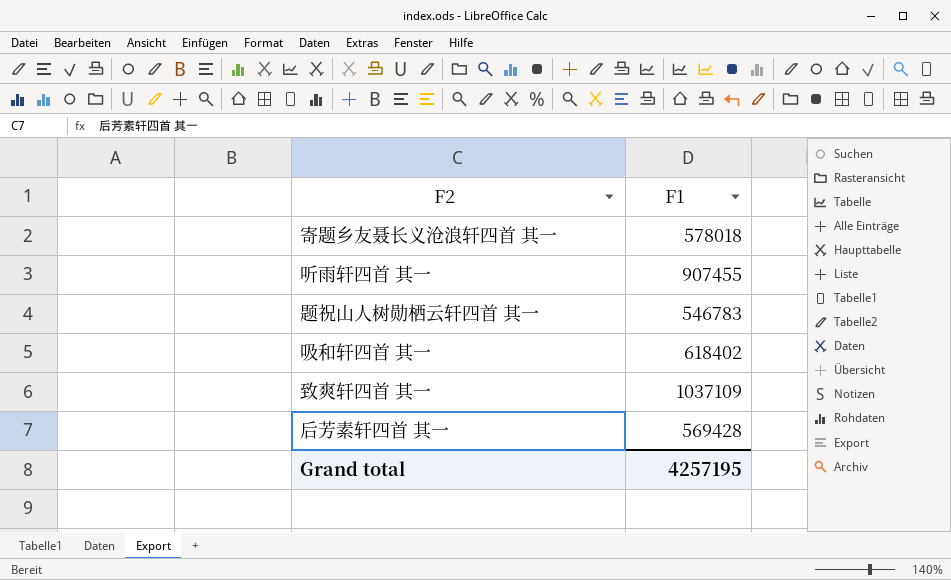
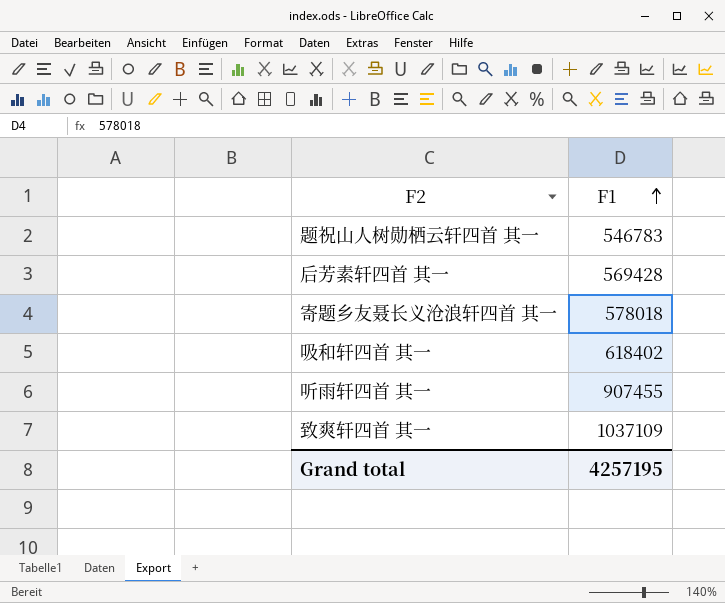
row order: none -> F1 ascending

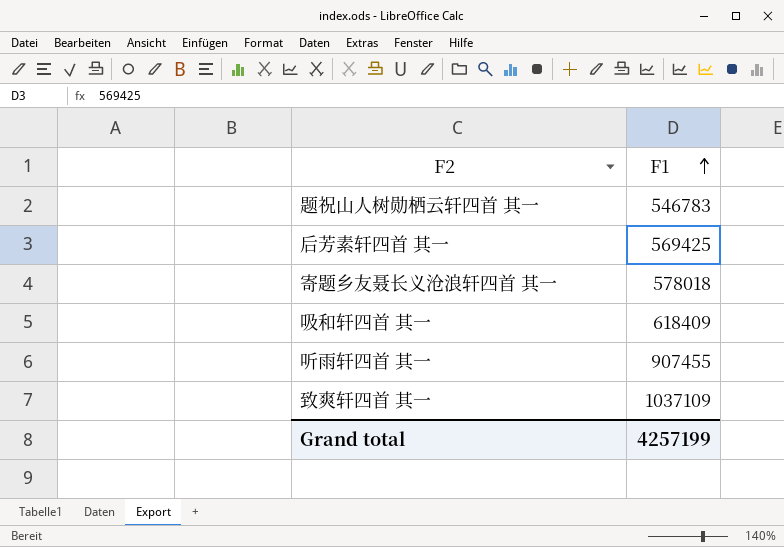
后芳素轩四首 其一 | F1: 569428 -> 569425
吸和轩四首 其一 | F1: 618402 -> 618409
Grand total | F1: 4257195 -> 4257199

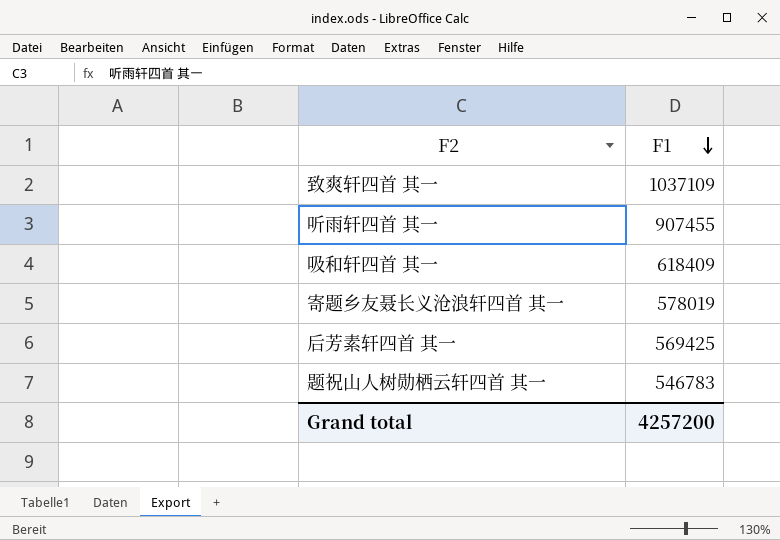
row order: F1 ascending -> F1 descending
寄题乡友聂长义沧浪轩四首 其一 | F1: 578018 -> 578019
Grand total | F1: 4257199 -> 4257200

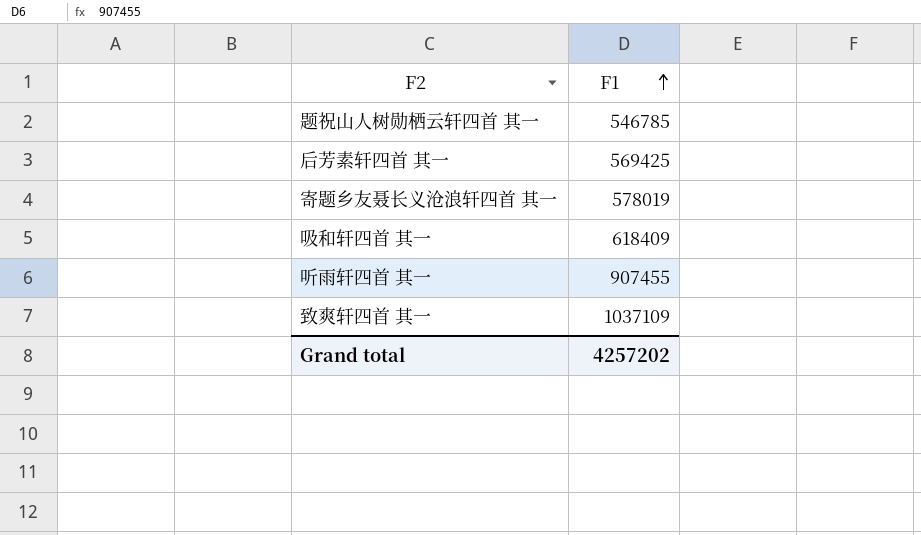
row order: F1 descending -> F1 ascending
题祝山人树勋栖云轩四首 其一 | F1: 546783 -> 546785
Grand total | F1: 4257200 -> 4257202

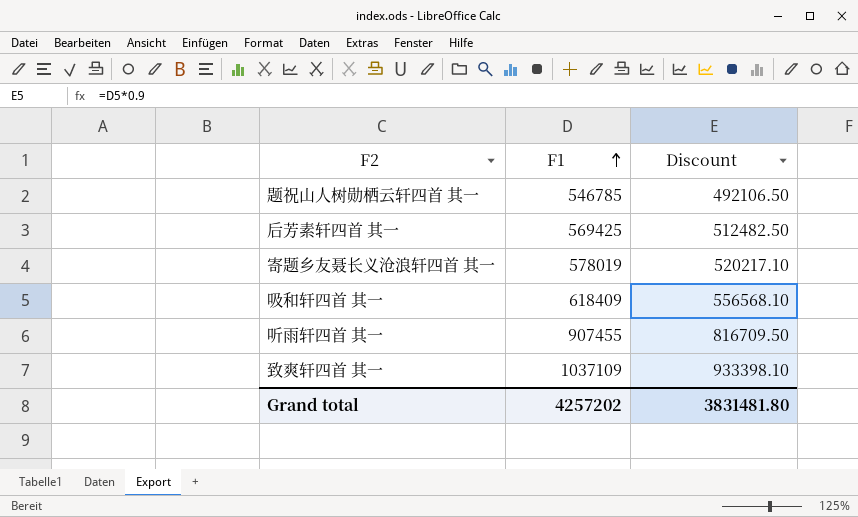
column Discount | formula: none -> [F1] * 0.9

